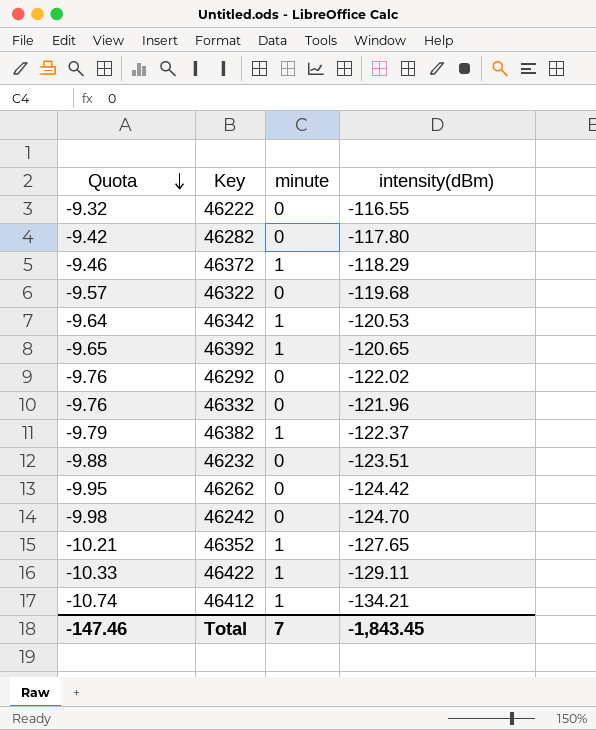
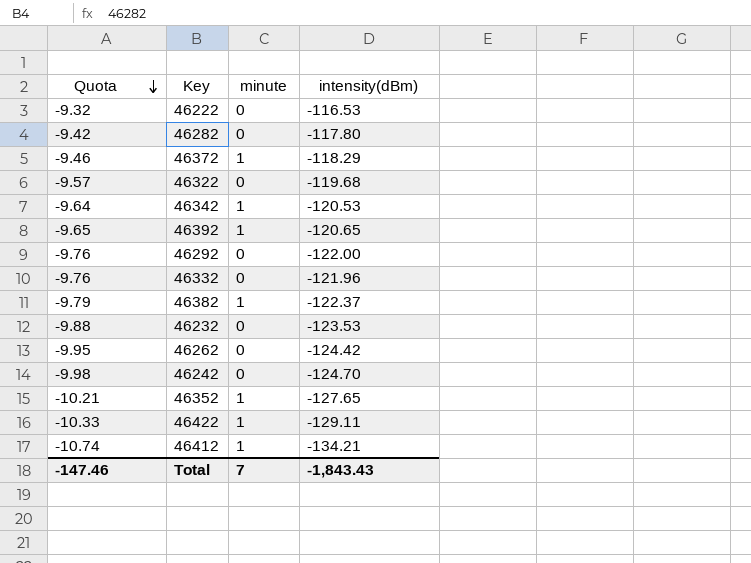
46222 | intensity(dBm): -116.55 -> -116.53
46292 | intensity(dBm): -122.02 -> -122.00
46232 | intensity(dBm): -123.51 -> -123.53
Total | intensity(dBm): -1,843.45 -> -1,843.43

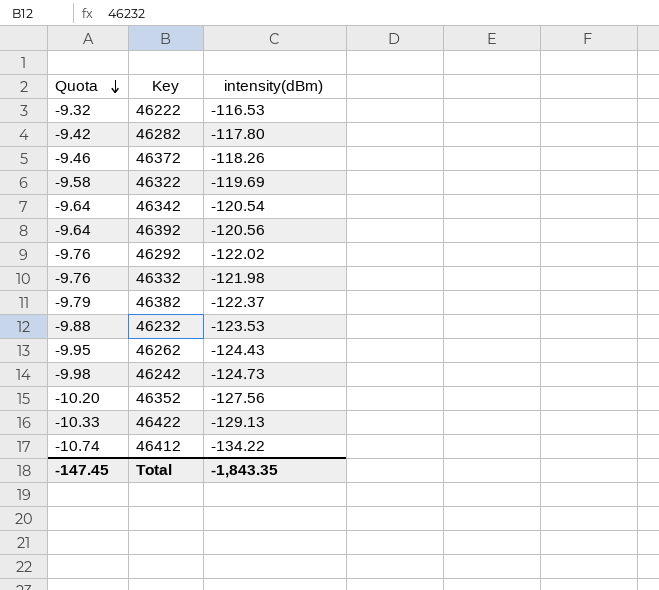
column minute | position: 3 -> none
46372 | intensity(dBm): -118.29 -> -118.26
46322 | Quota: -9.57 -> -9.58
46322 | intensity(dBm): -119.68 -> -119.69
46342 | intensity(dBm): -120.53 -> -120.54
46392 | Quota: -9.65 -> -9.64
46392 | intensity(dBm): -120.65 -> -120.56
46292 | intensity(dBm): -122.00 -> -122.02
46332 | intensity(dBm): -121.96 -> -121.98
46262 | intensity(dBm): -124.42 -> -124.43
46242 | intensity(dBm): -124.70 -> -124.73
46352 | Quota: -10.21 -> -10.20
46352 | intensity(dBm): -127.65 -> -127.56
46422 | intensity(dBm): -129.11 -> -129.13
46412 | intensity(dBm): -134.21 -> -134.22
Total | Quota: -147.46 -> -147.45
Total | intensity(dBm): -1,843.43 -> -1,843.35

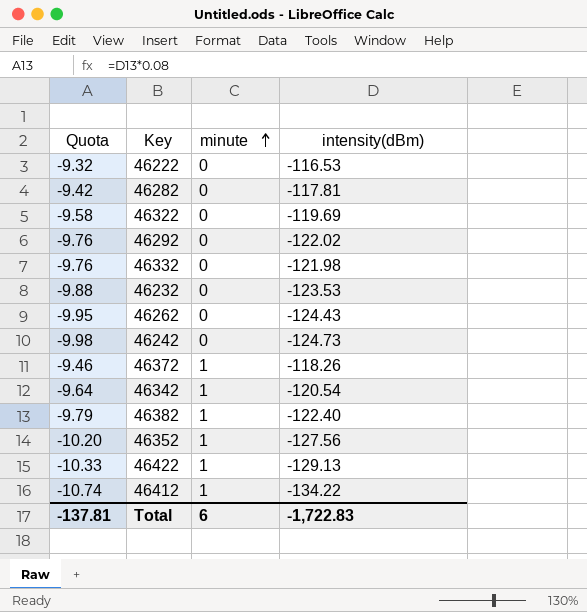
row order: Quota descending -> minute ascending
column minute | position: none -> 3
row 46392: -9.64 | -120.56 -> none
46282 | intensity(dBm): -117.80 -> -117.81
46382 | intensity(dBm): -122.37 -> -122.40
Total | Quota: -147.45 -> -137.81
Total | intensity(dBm): -1,843.35 -> -1,722.83

